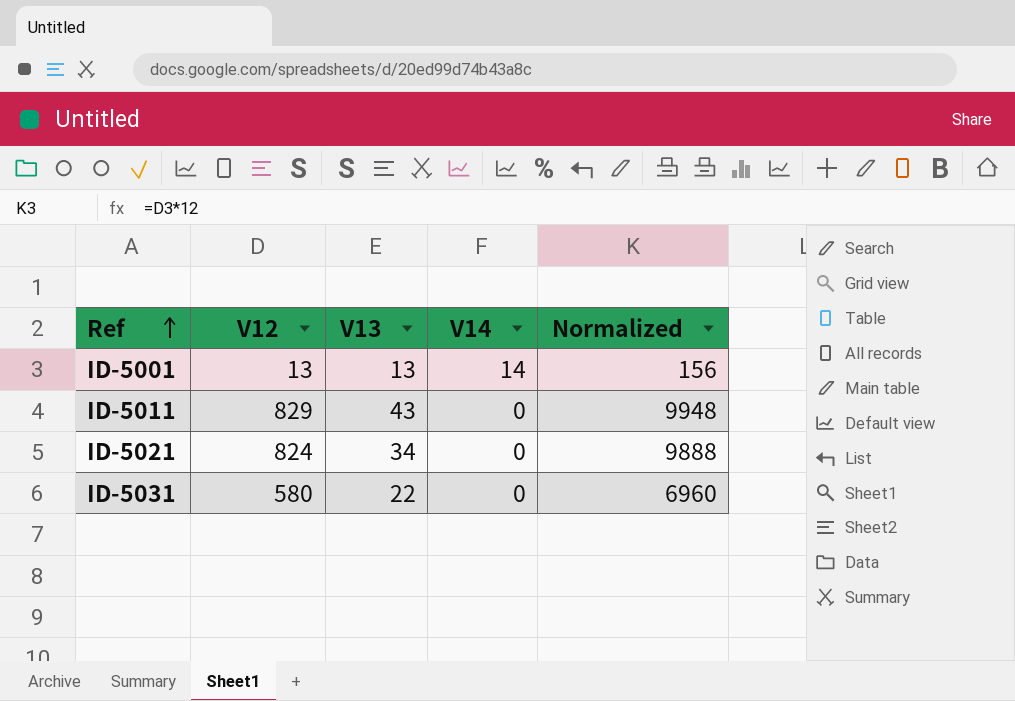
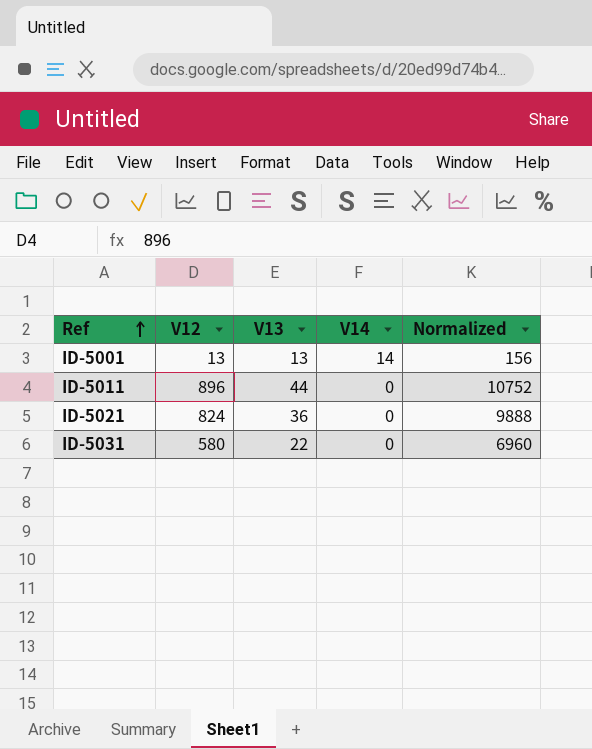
ID-5011 | V12: 829 -> 896
ID-5011 | V13: 43 -> 44
ID-5011 | Normalized: 9948 -> 10752
ID-5021 | V13: 34 -> 36

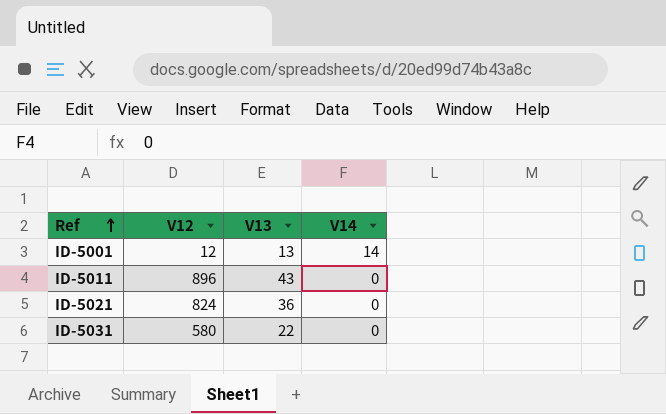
column Normalized | formula: [V12] * 12 -> none
ID-5001 | V12: 13 -> 12
ID-5011 | V13: 44 -> 43

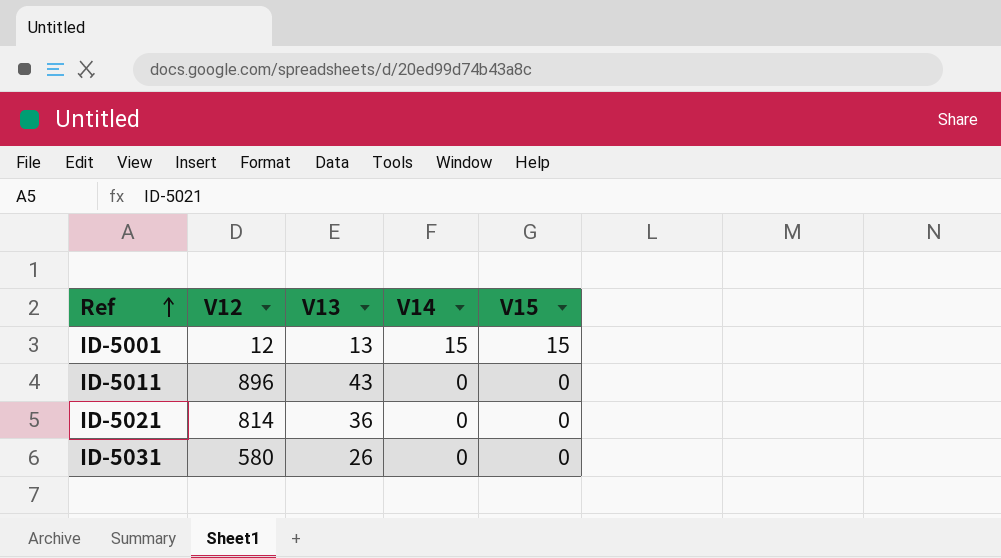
column V15 | position: none -> 5
ID-5001 | V14: 14 -> 15
ID-5021 | V12: 824 -> 814
ID-5031 | V13: 22 -> 26

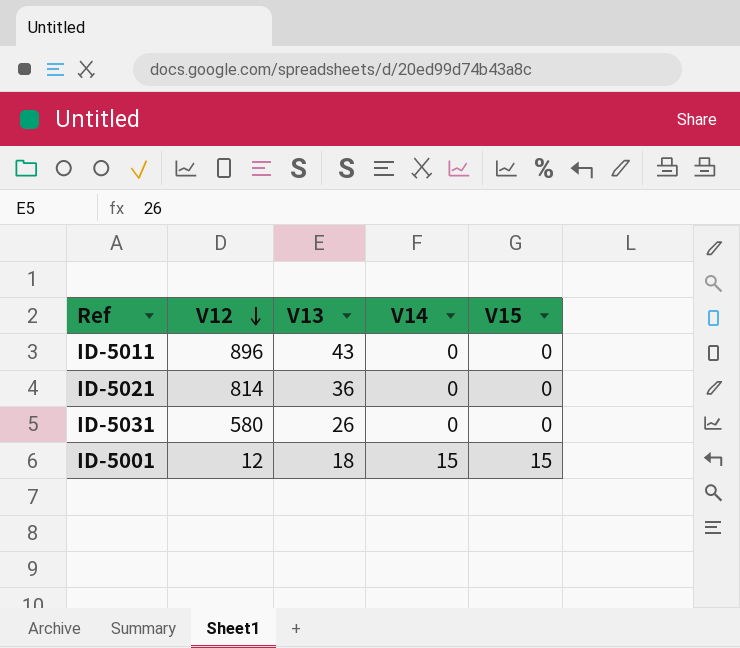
row order: Ref ascending -> V12 descending
ID-5001 | V13: 13 -> 18

